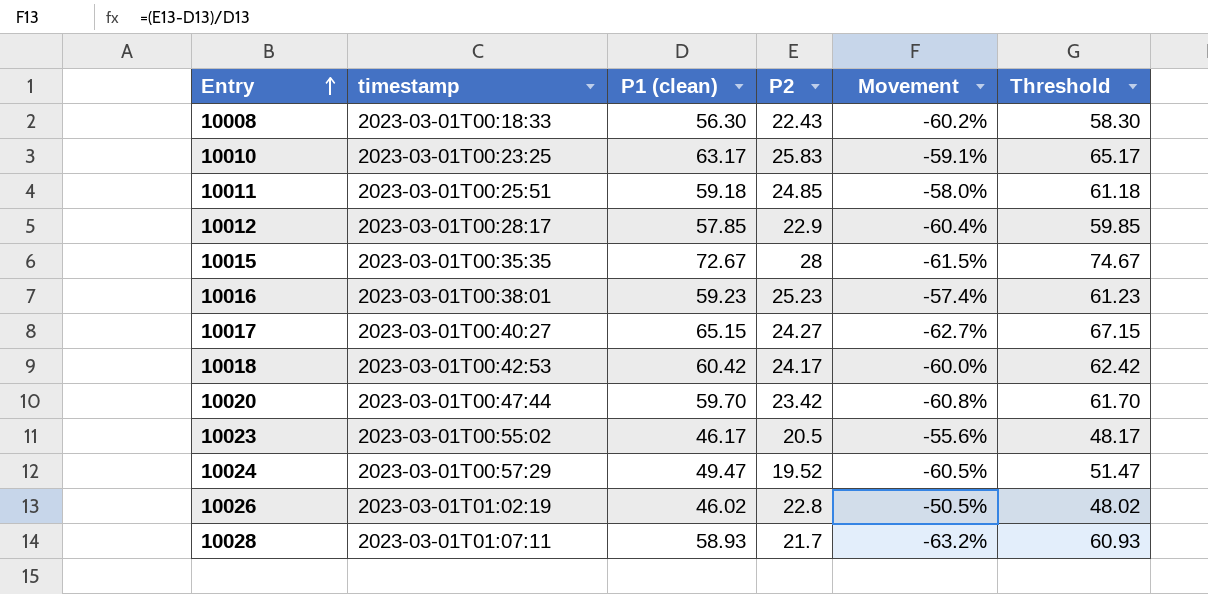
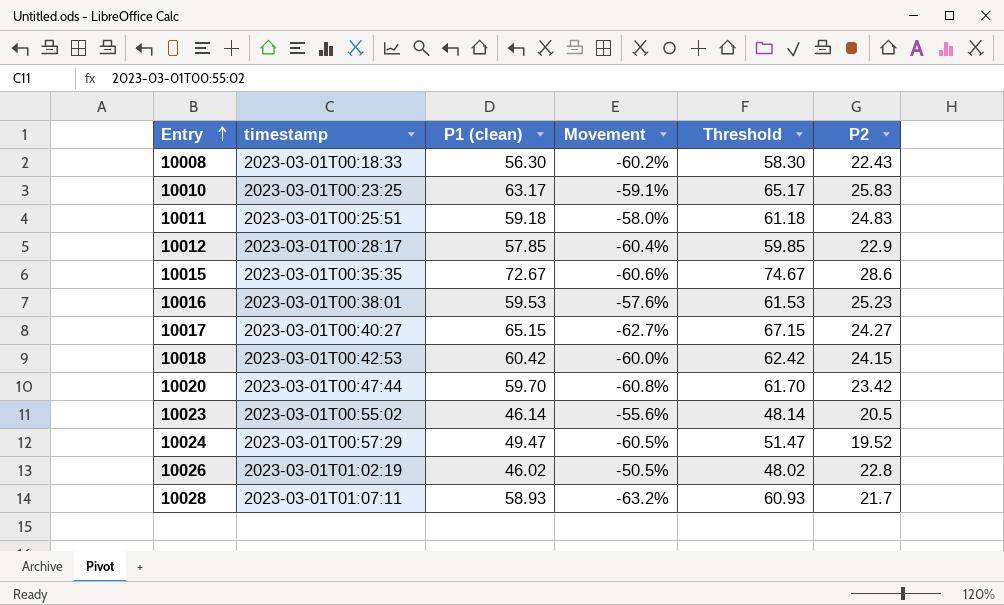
column P2 | position: 4 -> 6
10011 | P2: 24.85 -> 24.83
10015 | Movement: -61.5% -> -60.6%
10015 | P2: 28 -> 28.6
10016 | P1 (clean): 59.23 -> 59.53
10016 | Movement: -57.4% -> -57.6%
10016 | Threshold: 61.23 -> 61.53
10018 | P2: 24.17 -> 24.15
10023 | P1 (clean): 46.17 -> 46.14
10023 | Threshold: 48.17 -> 48.14

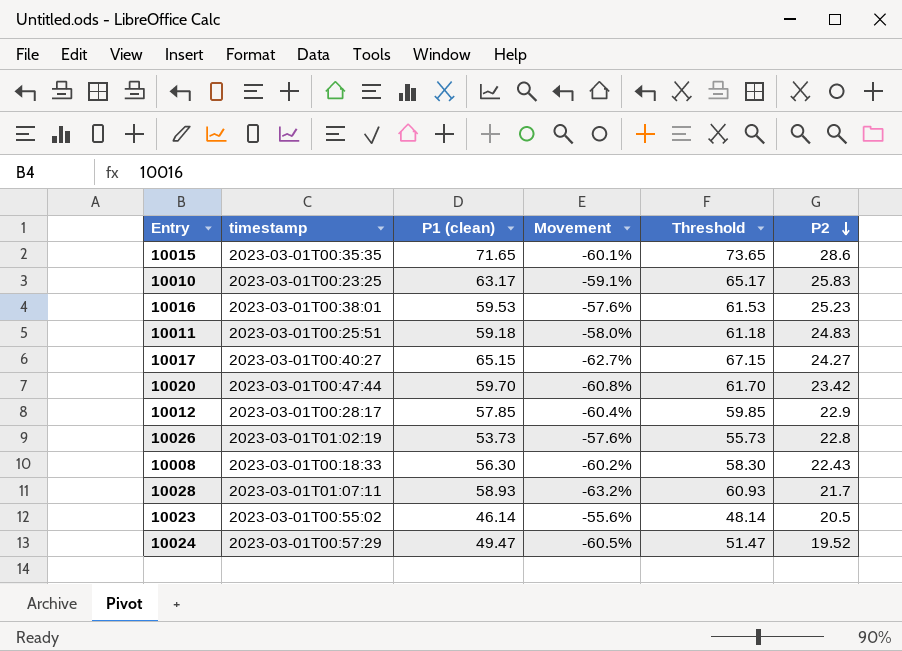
row order: Entry ascending -> P2 descending
row 10018: 2023-03-01T00:42:53 | 60.42 | -60.0% | 62.42 | 24.15 -> none
10015 | P1 (clean): 72.67 -> 71.65
10015 | Movement: -60.6% -> -60.1%
10015 | Threshold: 74.67 -> 73.65
10026 | P1 (clean): 46.02 -> 53.73
10026 | Movement: -50.5% -> -57.6%
10026 | Threshold: 48.02 -> 55.73

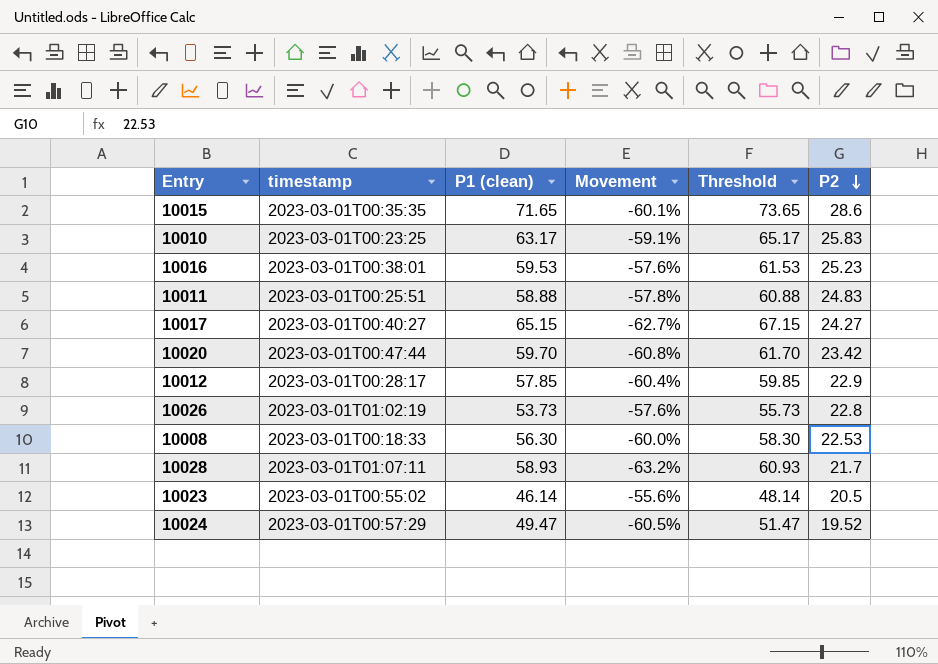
10011 | P1 (clean): 59.18 -> 58.88
10011 | Movement: -58.0% -> -57.8%
10011 | Threshold: 61.18 -> 60.88
10008 | Movement: -60.2% -> -60.0%
10008 | P2: 22.43 -> 22.53

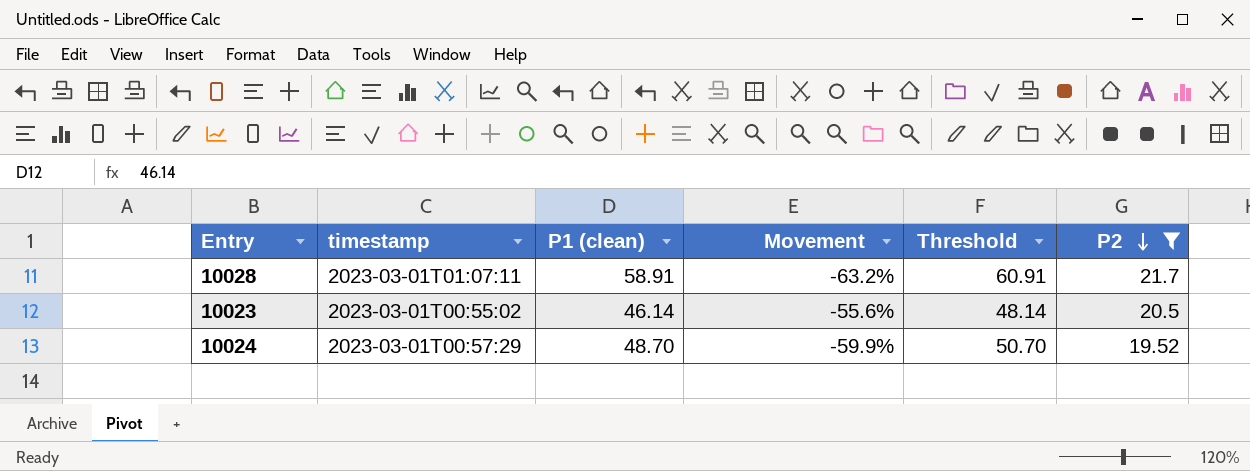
filter: none -> P2 <= 21.7
10028 | P1 (clean): 58.93 -> 58.91
10028 | Threshold: 60.93 -> 60.91
10024 | P1 (clean): 49.47 -> 48.70
10024 | Movement: -60.5% -> -59.9%
10024 | Threshold: 51.47 -> 50.70

